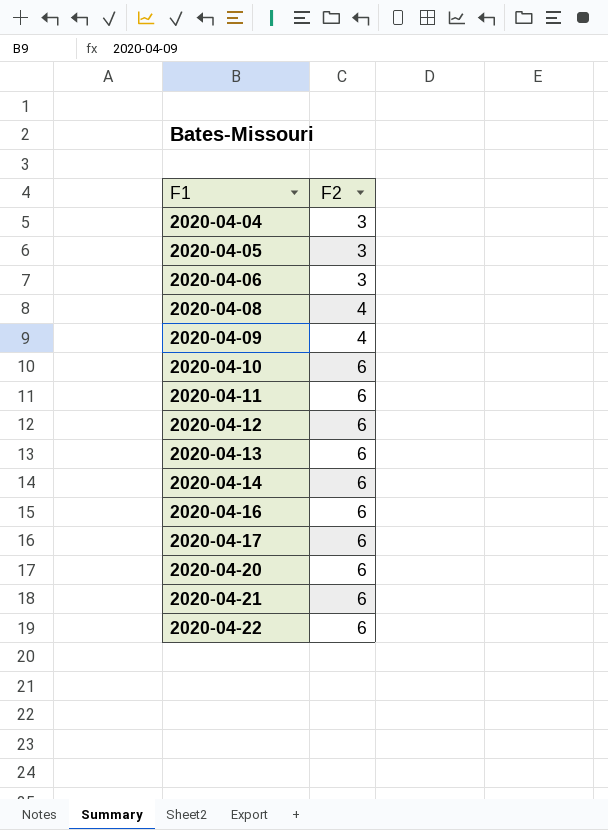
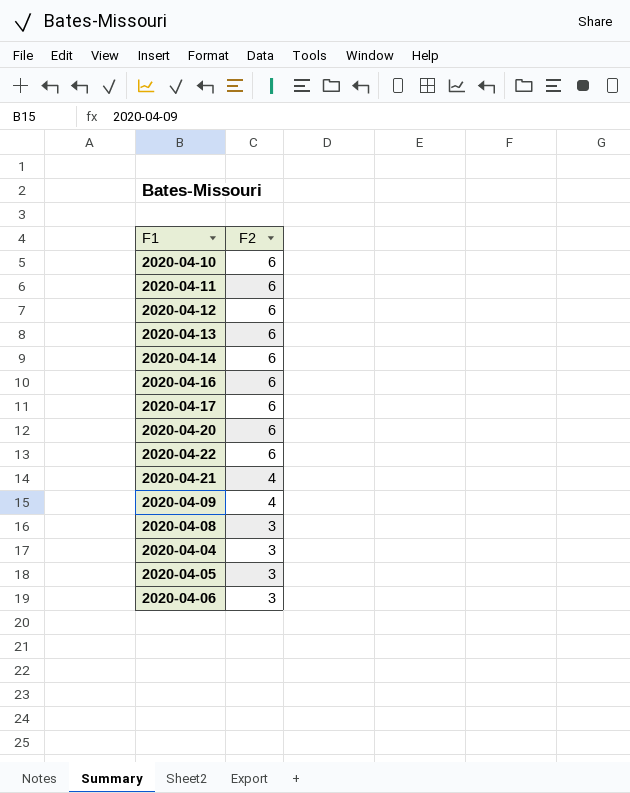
row order: F1 ascending -> F2 descending
2020-04-21 | F2: 6 -> 4
2020-04-08 | F2: 4 -> 3

